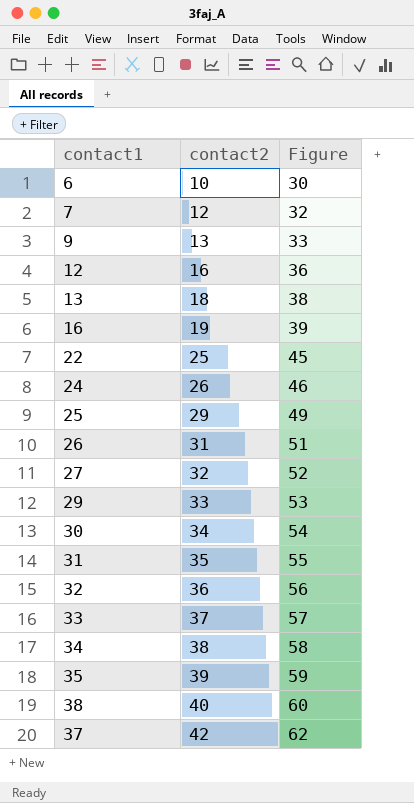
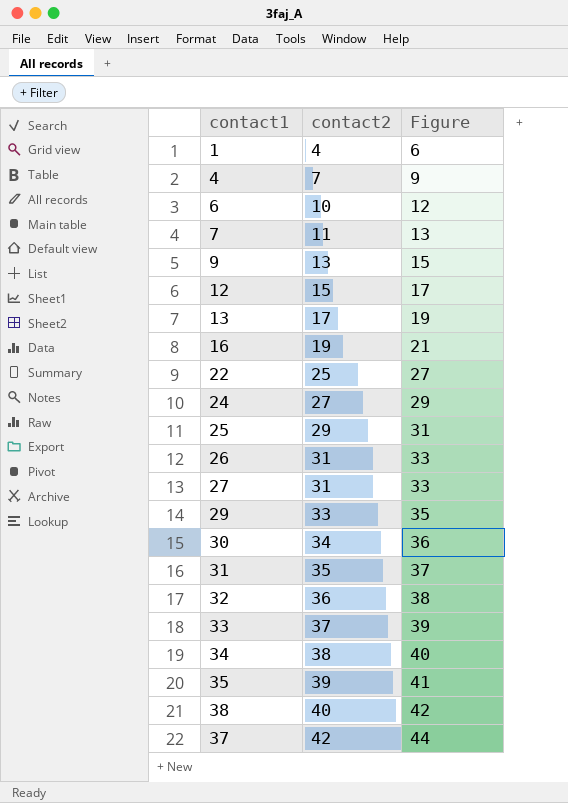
column Figure | formula: [contact2] + 20 -> [contact2] + 2
row 1: none -> 4 | 6
row 4: none -> 7 | 9
7 | contact2: 12 -> 11
12 | contact2: 16 -> 15
13 | contact2: 18 -> 17
24 | contact2: 26 -> 27
27 | contact2: 32 -> 31

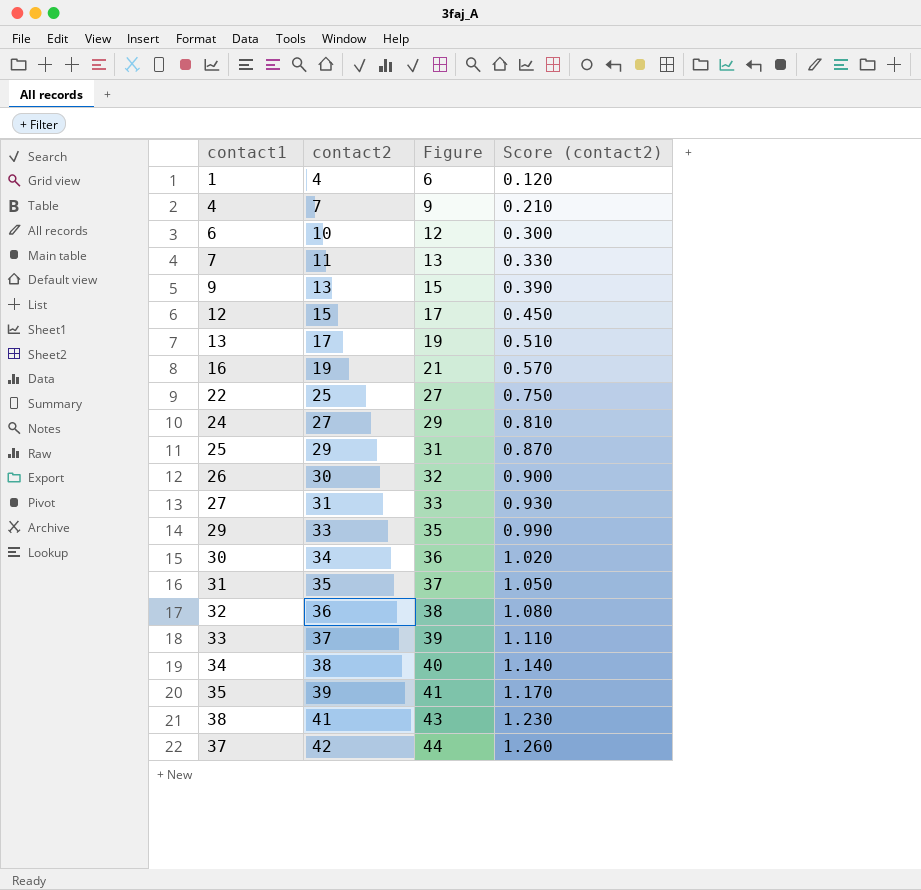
column Score (contact2) | formula: none -> [contact2] * 0.03
26 | contact2: 31 -> 30
26 | Figure: 33 -> 32
38 | contact2: 40 -> 41
38 | Figure: 42 -> 43

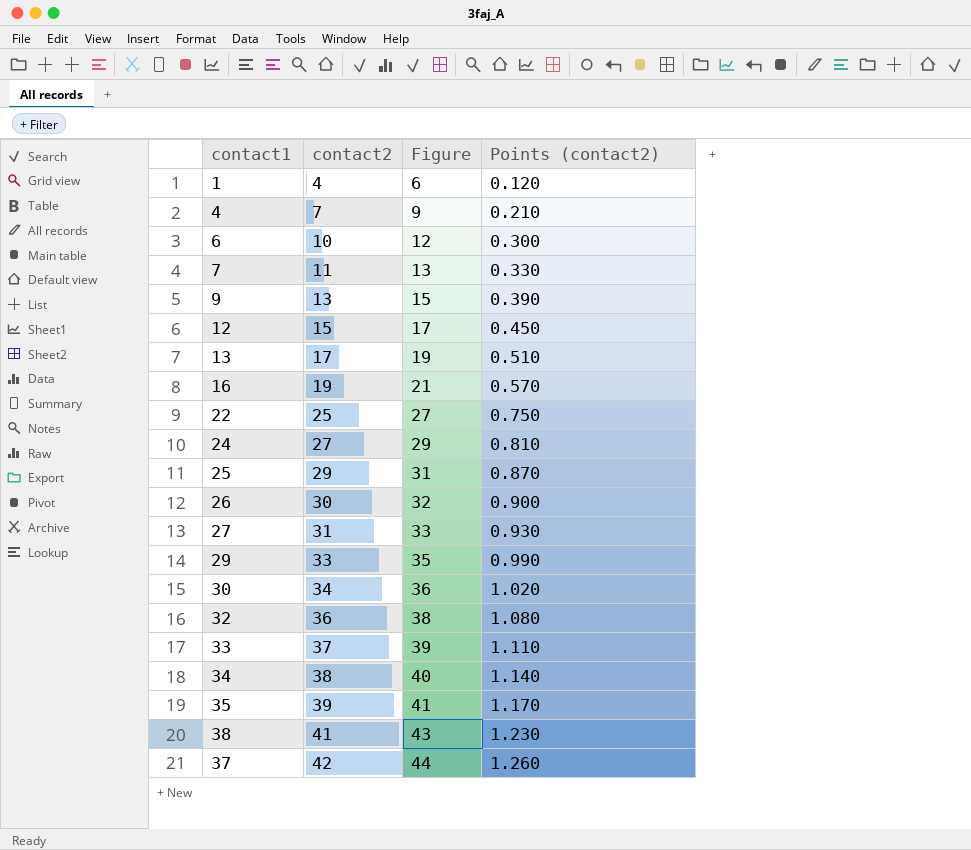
column name: Score (contact2) -> Points (contact2)
row 31: 35 | 37 | 1.050 -> none

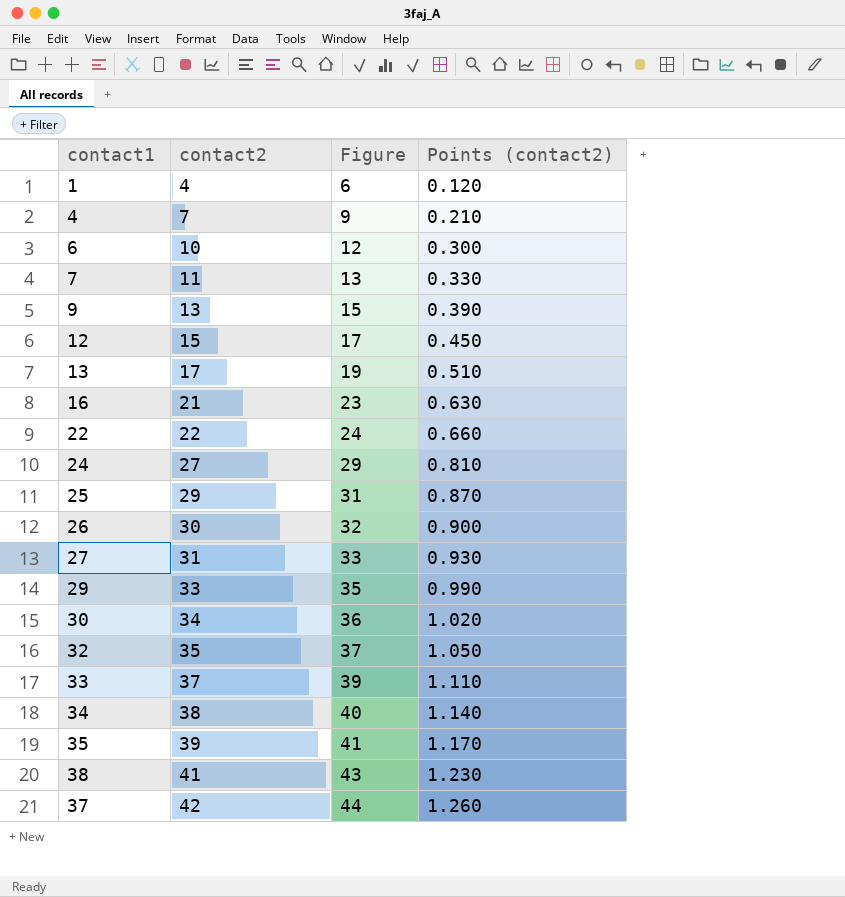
16 | contact2: 19 -> 21
16 | Figure: 21 -> 23
16 | Points (contact2): 0.570 -> 0.630
22 | contact2: 25 -> 22
22 | Figure: 27 -> 24
22 | Points (contact2): 0.750 -> 0.660
32 | contact2: 36 -> 35
32 | Figure: 38 -> 37
32 | Points (contact2): 1.080 -> 1.050

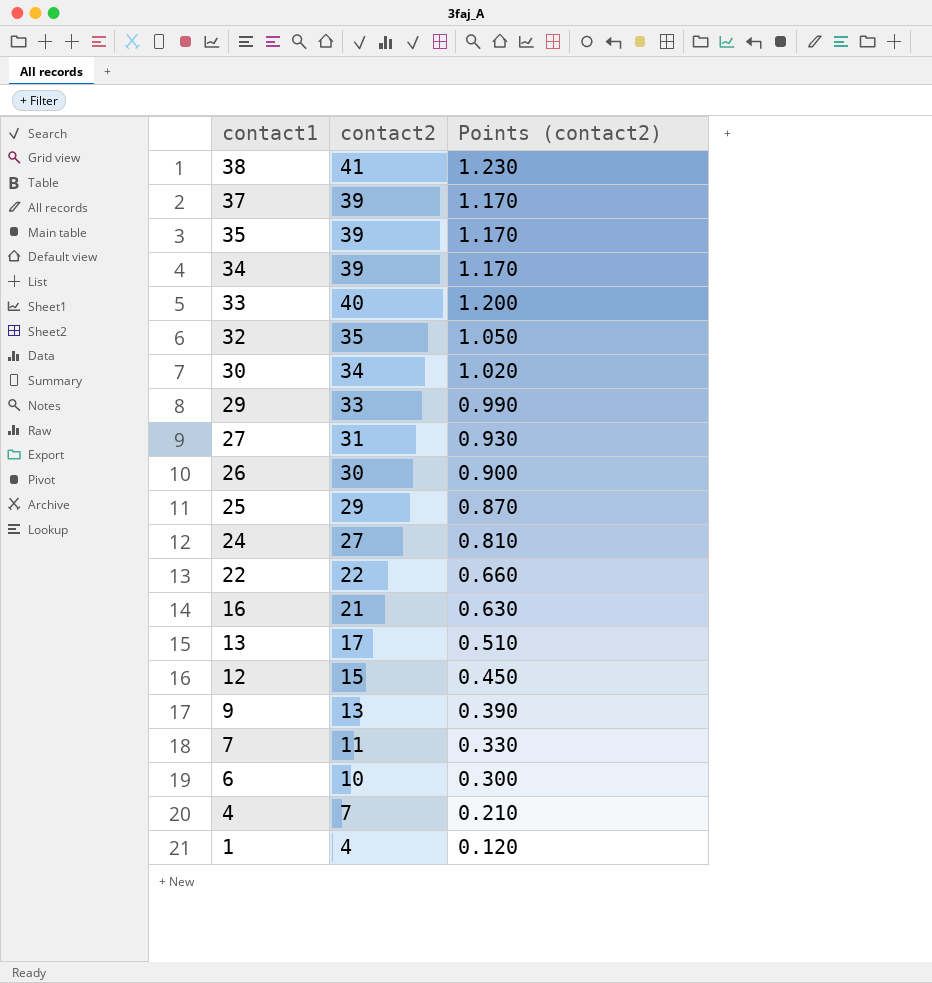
row order: contact2 ascending -> contact1 descending
column Figure | formula: [contact2] + 2 -> none
37 | contact2: 42 -> 39
37 | Points (contact2): 1.260 -> 1.170
34 | contact2: 38 -> 39
34 | Points (contact2): 1.140 -> 1.170
33 | contact2: 37 -> 40
33 | Points (contact2): 1.110 -> 1.200

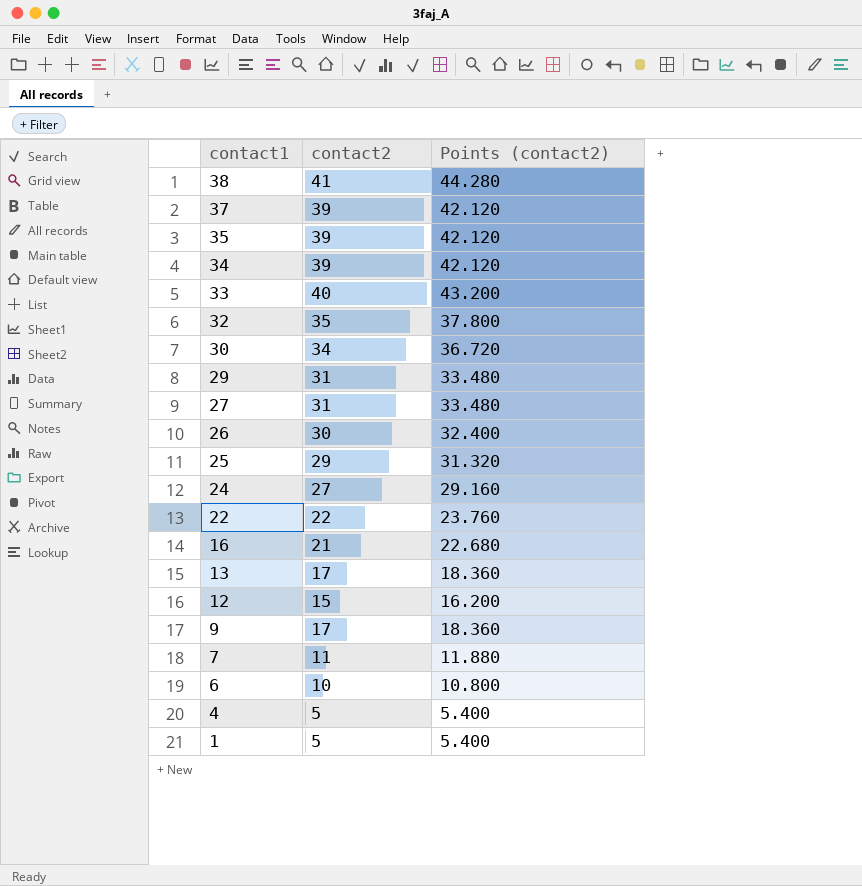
column Points (contact2) | formula: [contact2] * 0.03 -> [contact2] * 1.08
29 | contact2: 33 -> 31
9 | contact2: 13 -> 17
4 | contact2: 7 -> 5
1 | contact2: 4 -> 5

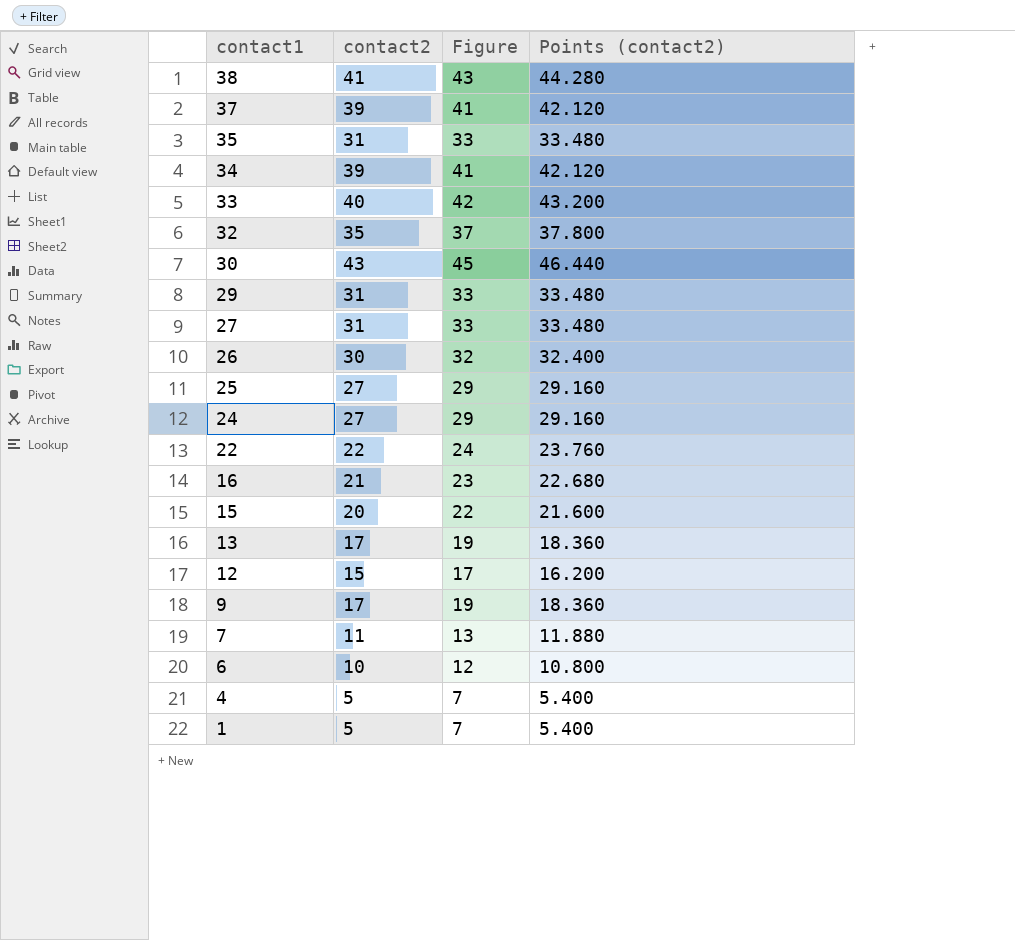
column Figure | formula: none -> [contact2] + 2
35 | contact2: 39 -> 31
35 | Points (contact2): 42.120 -> 33.480
30 | contact2: 34 -> 43
30 | Points (contact2): 36.720 -> 46.440
25 | contact2: 29 -> 27
25 | Points (contact2): 31.320 -> 29.160
row 15: none -> 20 | 22 | 21.600

